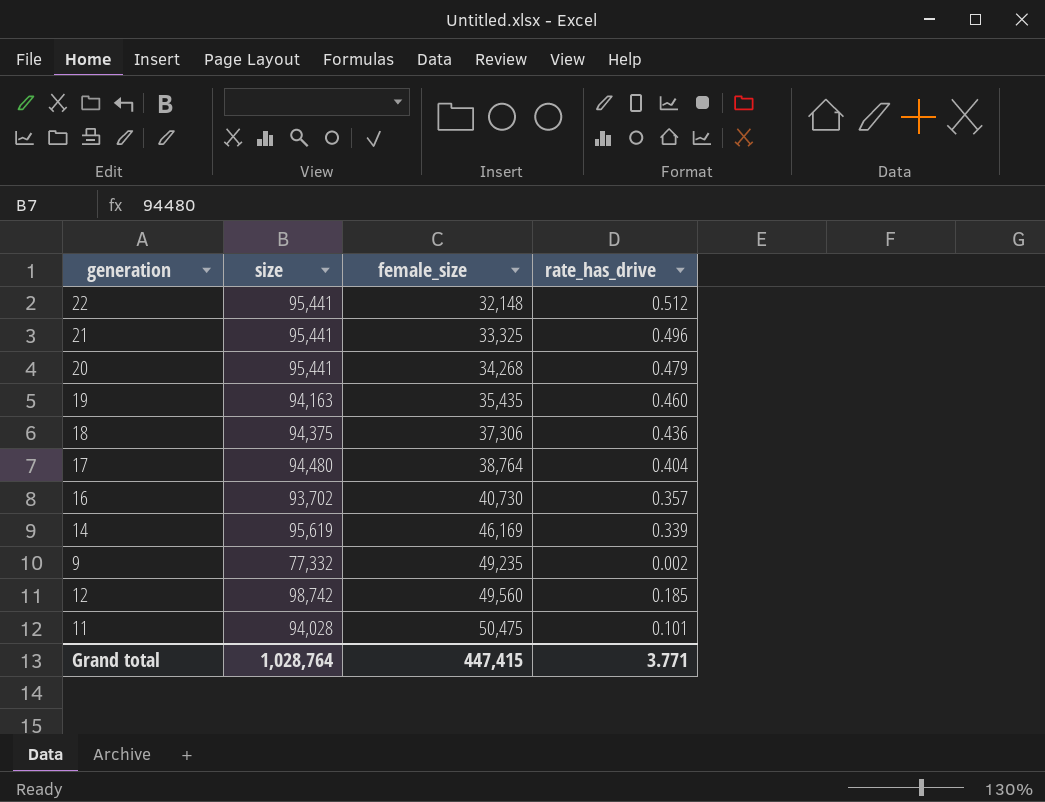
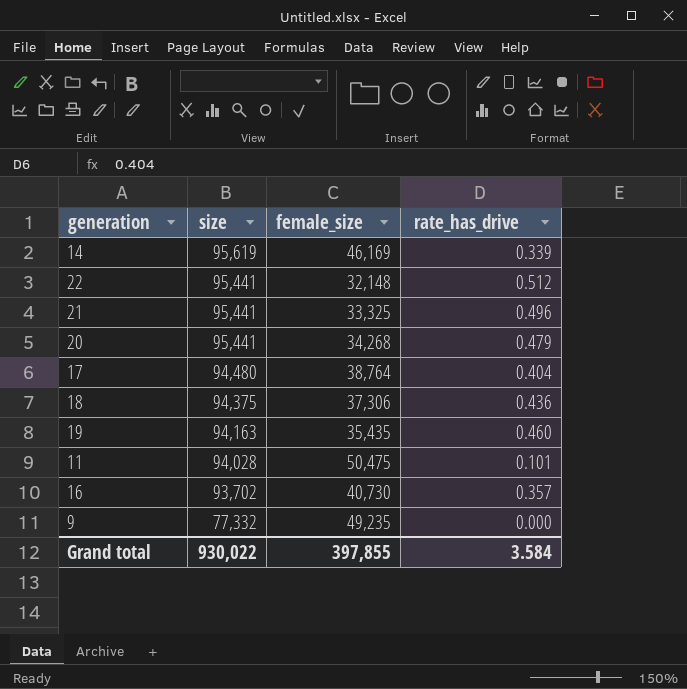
row order: female_size ascending -> size descending
row 12: 98,742 | 49,560 | 0.185 -> none
9 | rate_has_drive: 0.002 -> 0.000
Grand total | size: 1,028,764 -> 930,022
Grand total | female_size: 447,415 -> 397,855
Grand total | rate_has_drive: 3.771 -> 3.584

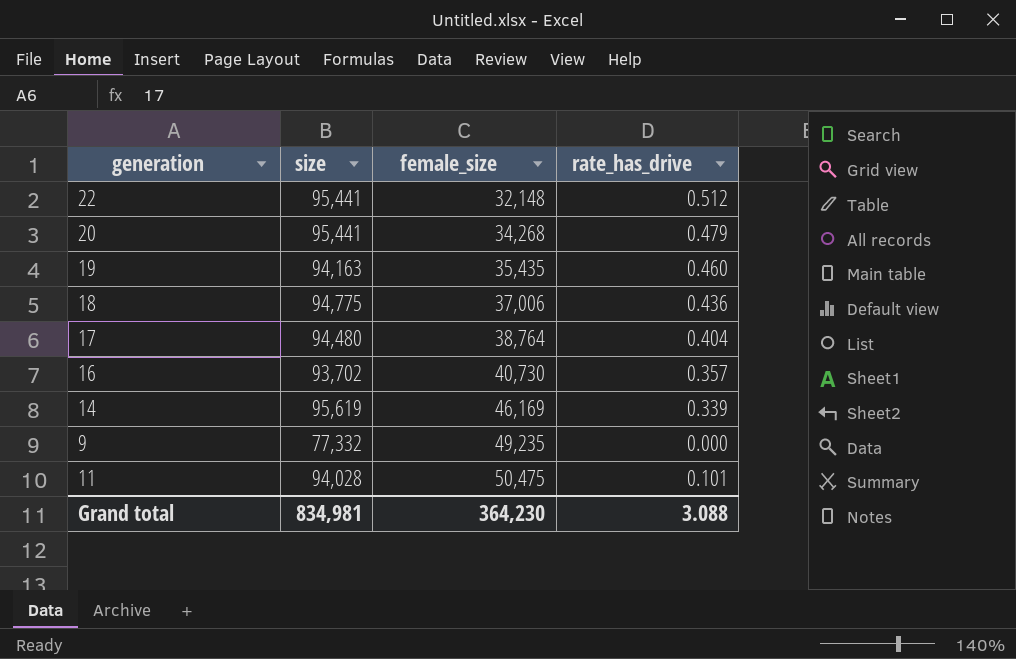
row order: size descending -> female_size ascending
row 21: 95,441 | 33,325 | 0.496 -> none
18 | size: 94,375 -> 94,775
18 | female_size: 37,306 -> 37,006
Grand total | size: 930,022 -> 834,981
Grand total | female_size: 397,855 -> 364,230
Grand total | rate_has_drive: 3.584 -> 3.088

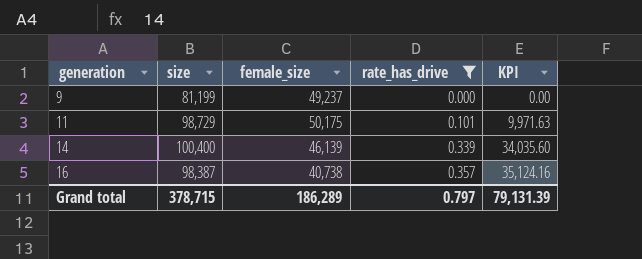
filter: none -> rate_has_drive <= 0.357
row order: female_size ascending -> generation ascending
column KPI | formula: none -> [size] * [rate_has_drive]
9 | size: 77,332 -> 81,199
9 | female_size: 49,235 -> 49,237
11 | size: 94,028 -> 98,729
11 | female_size: 50,475 -> 50,175
14 | size: 95,619 -> 100,400
14 | female_size: 46,169 -> 46,139
16 | size: 93,702 -> 98,387
16 | female_size: 40,730 -> 40,738
Grand total | size: 834,981 -> 378,715
Grand total | female_size: 364,230 -> 186,289
Grand total | rate_has_drive: 3.088 -> 0.797

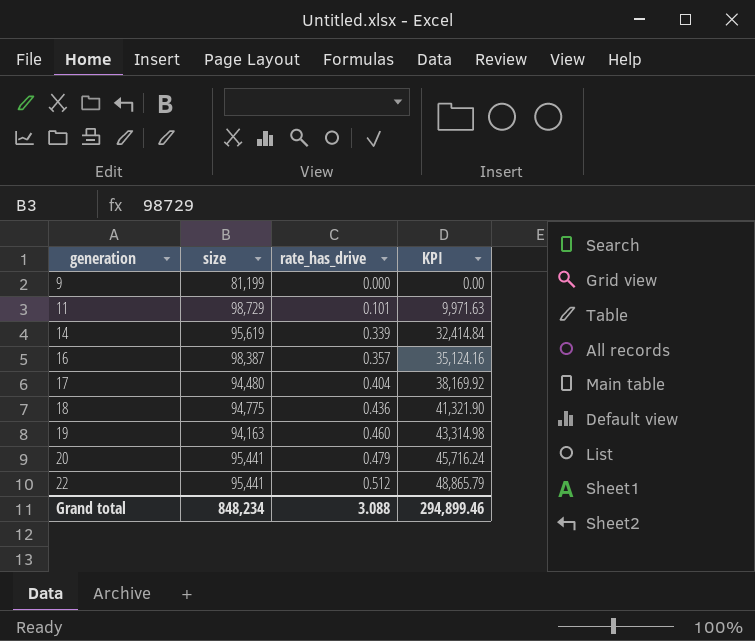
filter: rate_has_drive <= 0.357 -> none
column female_size | position: 3 -> none
14 | size: 100,400 -> 95,619
14 | KPI: 34,035.60 -> 32,414.84
Grand total | size: 378,715 -> 848,234
Grand total | rate_has_drive: 0.797 -> 3.088
Grand total | KPI: 79,131.39 -> 294,899.46

